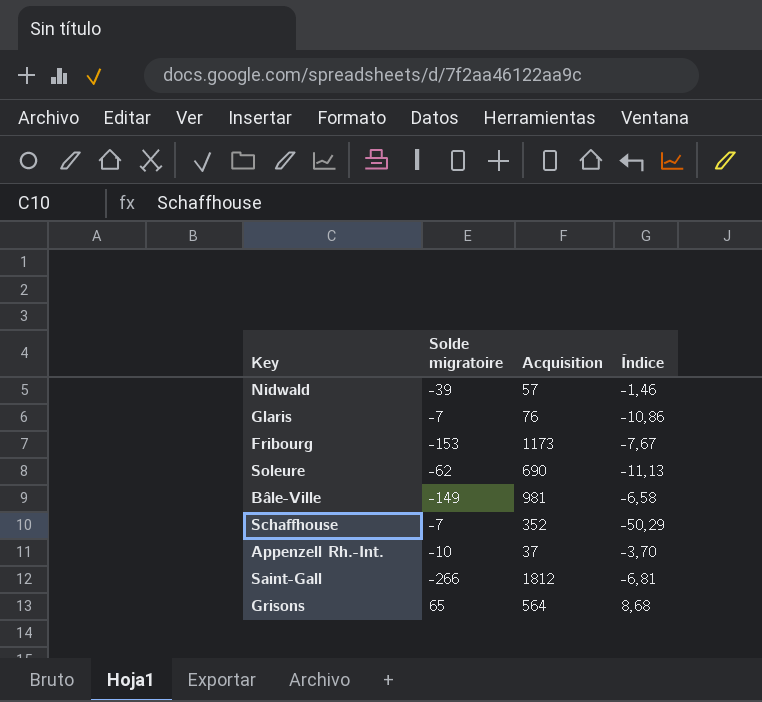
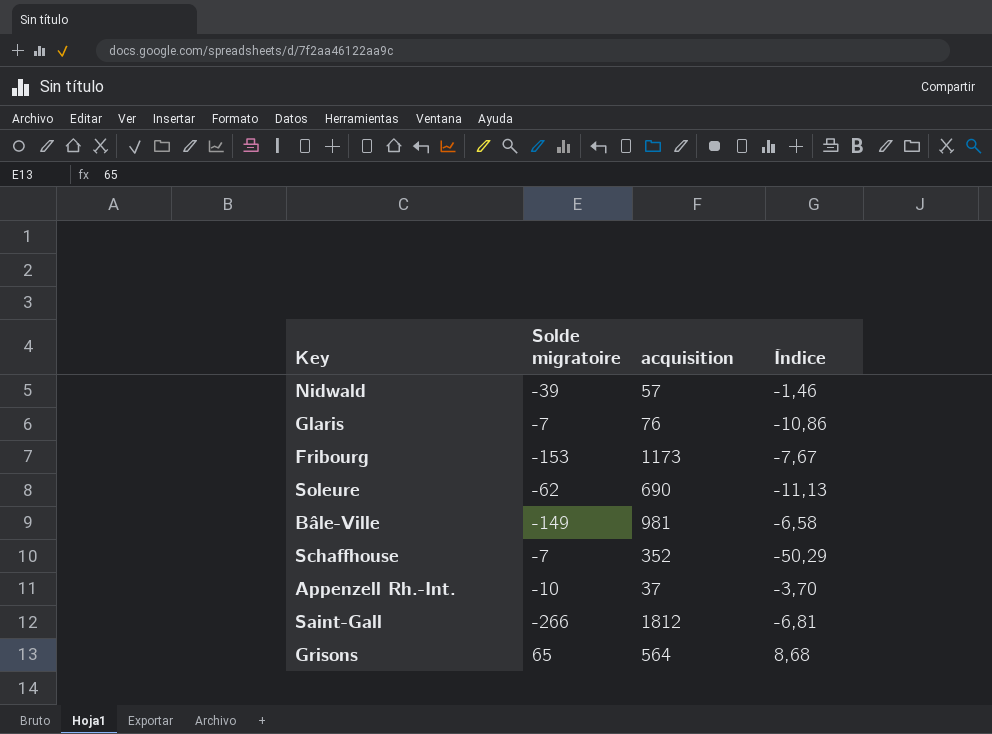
column name: Acquisition -> acquisition

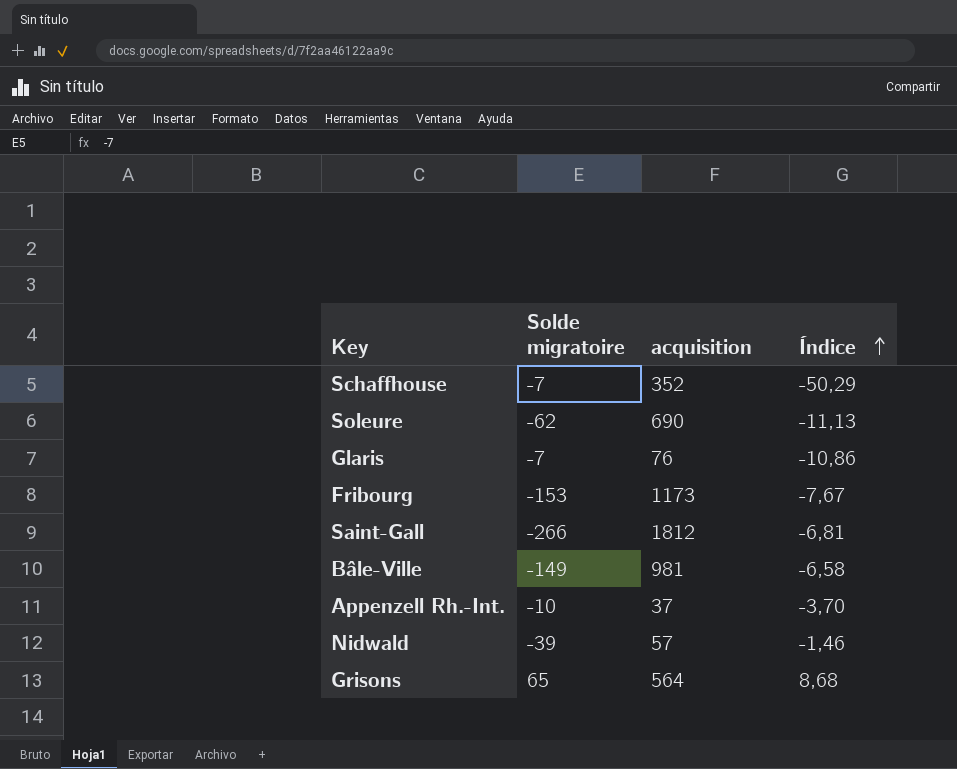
row order: none -> Índice ascending

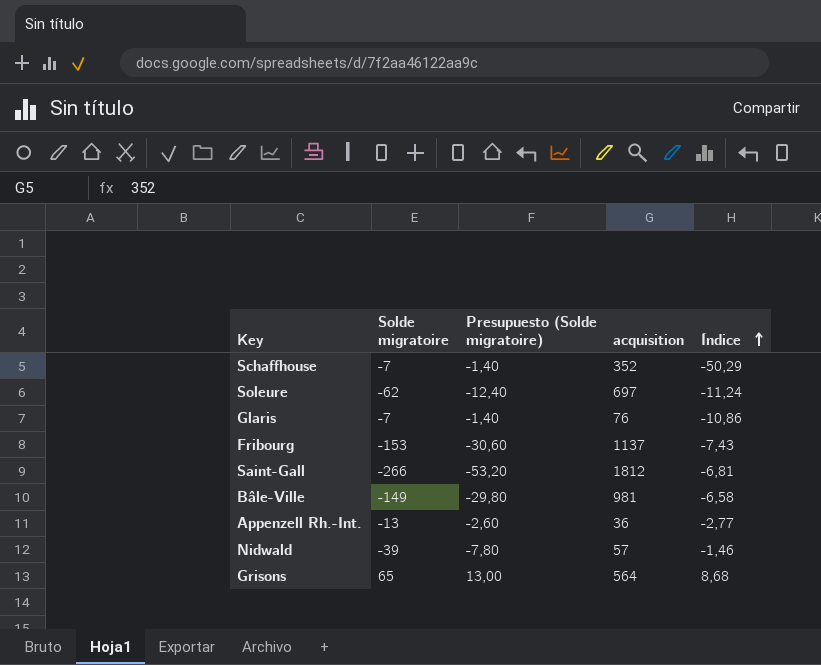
column Presupuesto (Solde migratoire) | formula: none -> [Solde migratoire] * 0,2
Soleure | acquisition: 690 -> 697
Soleure | Índice: -11,13 -> -11,24
Fribourg | acquisition: 1173 -> 1137
Fribourg | Índice: -7,67 -> -7,43
Appenzell Rh.-Int. | Solde migratoire: -10 -> -13
Appenzell Rh.-Int. | acquisition: 37 -> 36
Appenzell Rh.-Int. | Índice: -3,70 -> -2,77

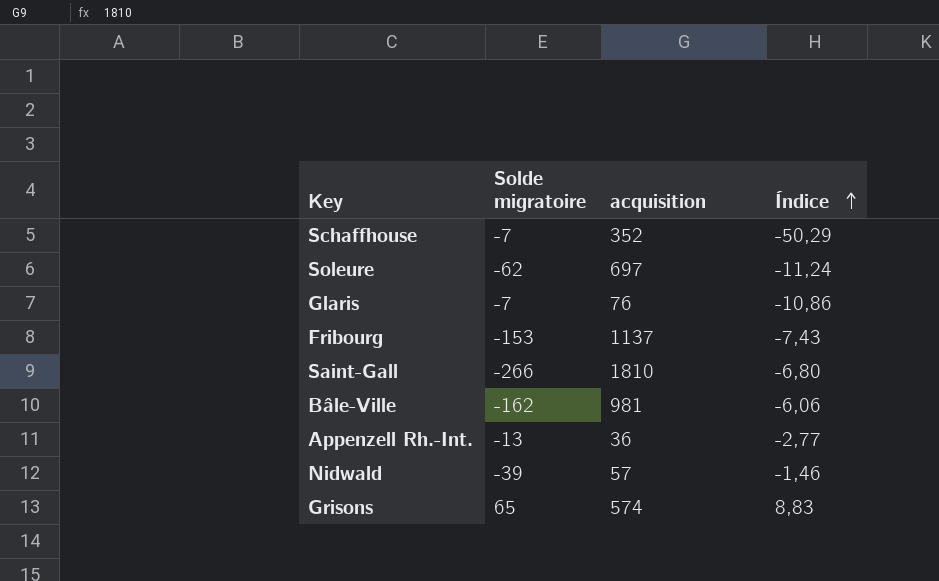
column Presupuesto (Solde migratoire) | formula: [Solde migratoire] * 0,2 -> none
Saint-Gall | acquisition: 1812 -> 1810
Saint-Gall | Índice: -6,81 -> -6,80
Bâle-Ville | Solde migratoire: -149 -> -162
Bâle-Ville | Índice: -6,58 -> -6,06
Grisons | acquisition: 564 -> 574
Grisons | Índice: 8,68 -> 8,83

